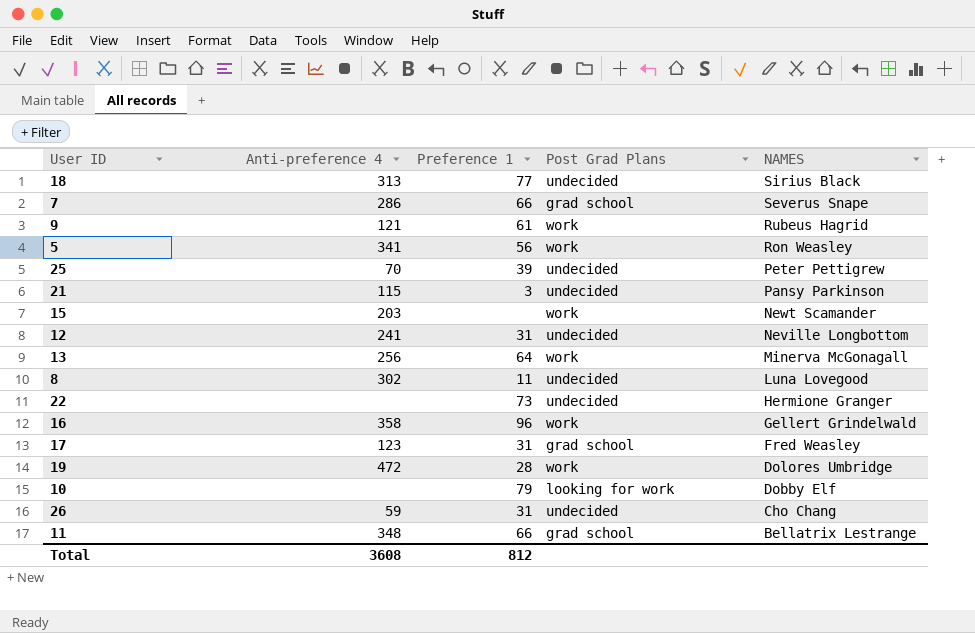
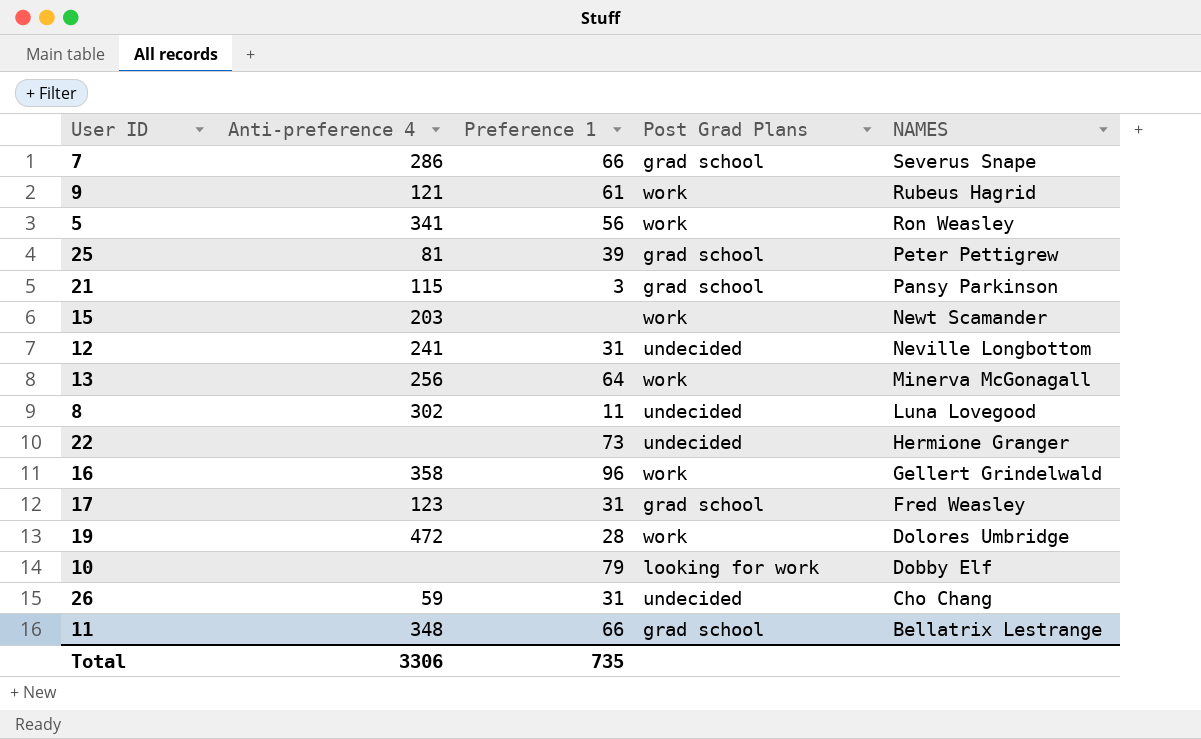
row 18: 313 | 77 | undecided | Sirius Black -> none
25 | Anti-preference 4: 70 -> 81
25 | Post Grad Plans: undecided -> grad school
21 | Post Grad Plans: undecided -> grad school
Total | Anti-preference 4: 3608 -> 3306
Total | Preference 1: 812 -> 735

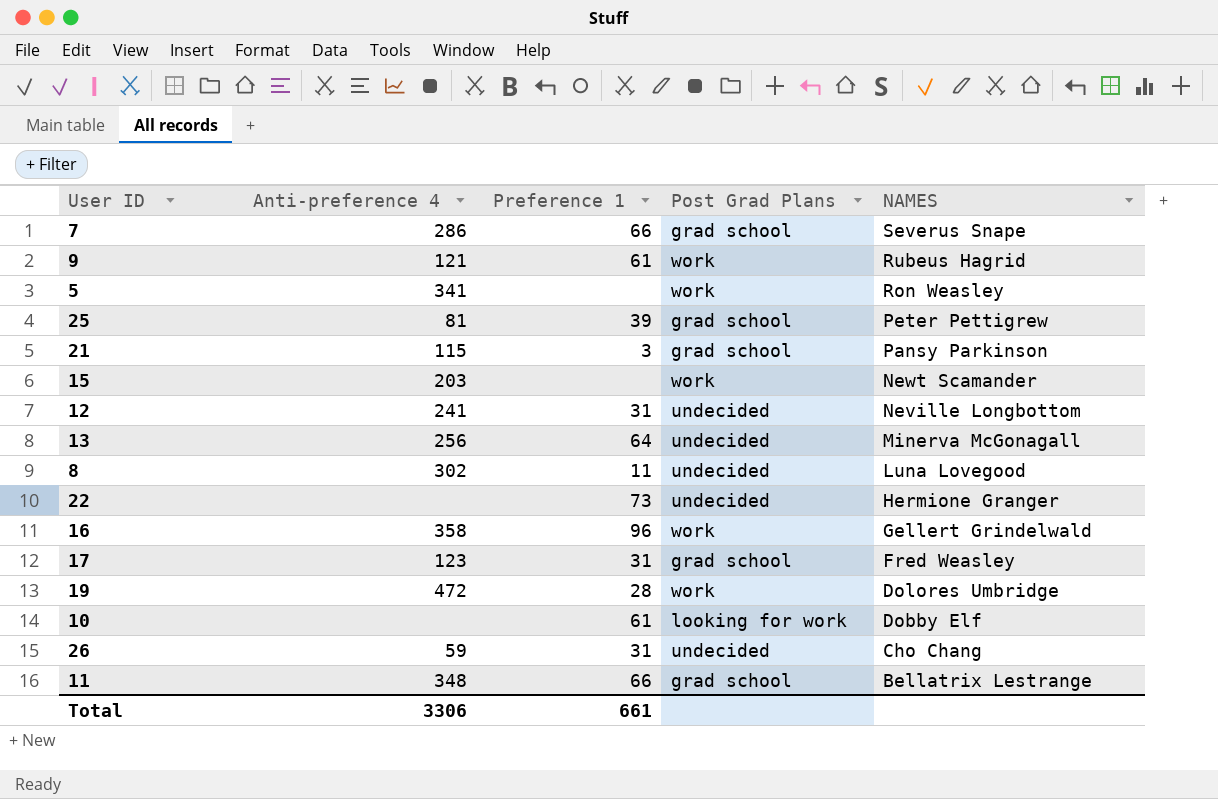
5 | Preference 1: 56 -> none
13 | Post Grad Plans: work -> undecided
10 | Preference 1: 79 -> 61
Total | Preference 1: 735 -> 661

